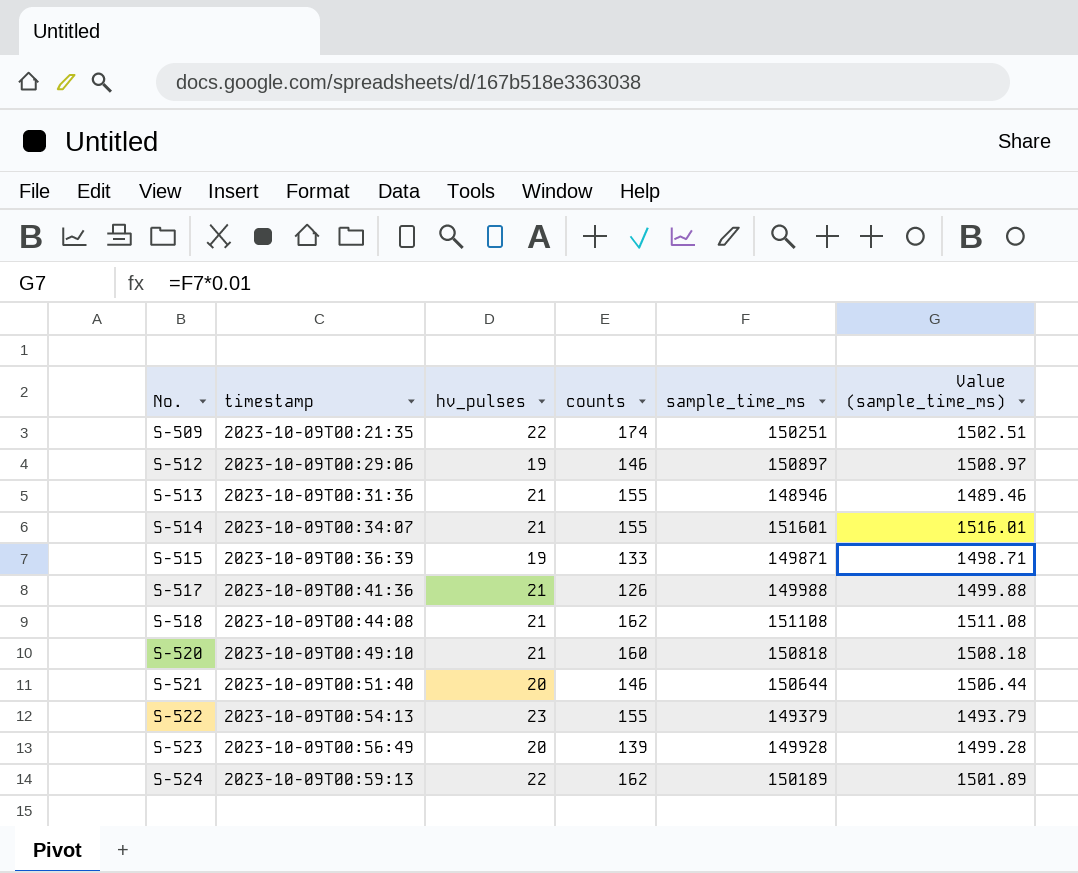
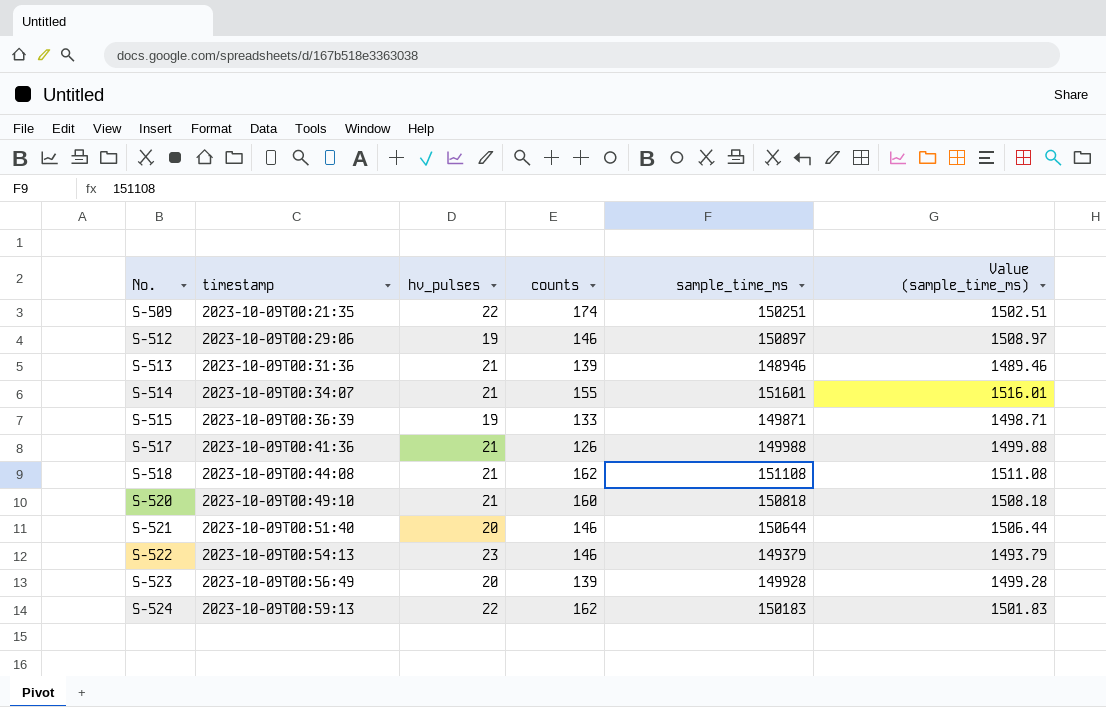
S-513 | counts: 155 -> 139
S-522 | counts: 155 -> 146
S-524 | sample_time_ms: 150189 -> 150183
S-524 | Value (sample_time_ms): 1501.89 -> 1501.83

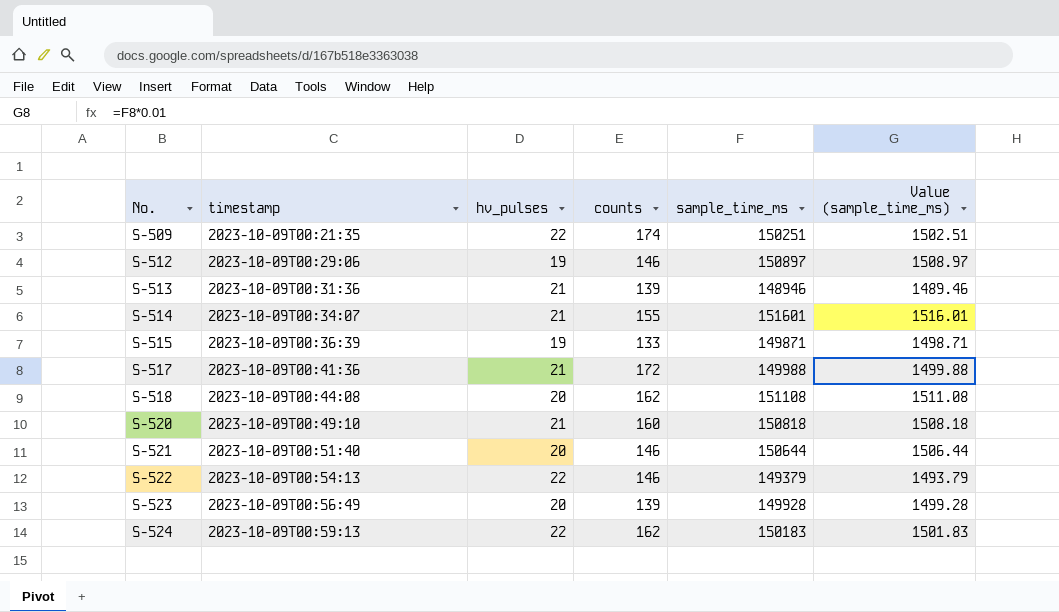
S-517 | counts: 126 -> 172
S-518 | hv_pulses: 21 -> 20
S-522 | hv_pulses: 23 -> 22

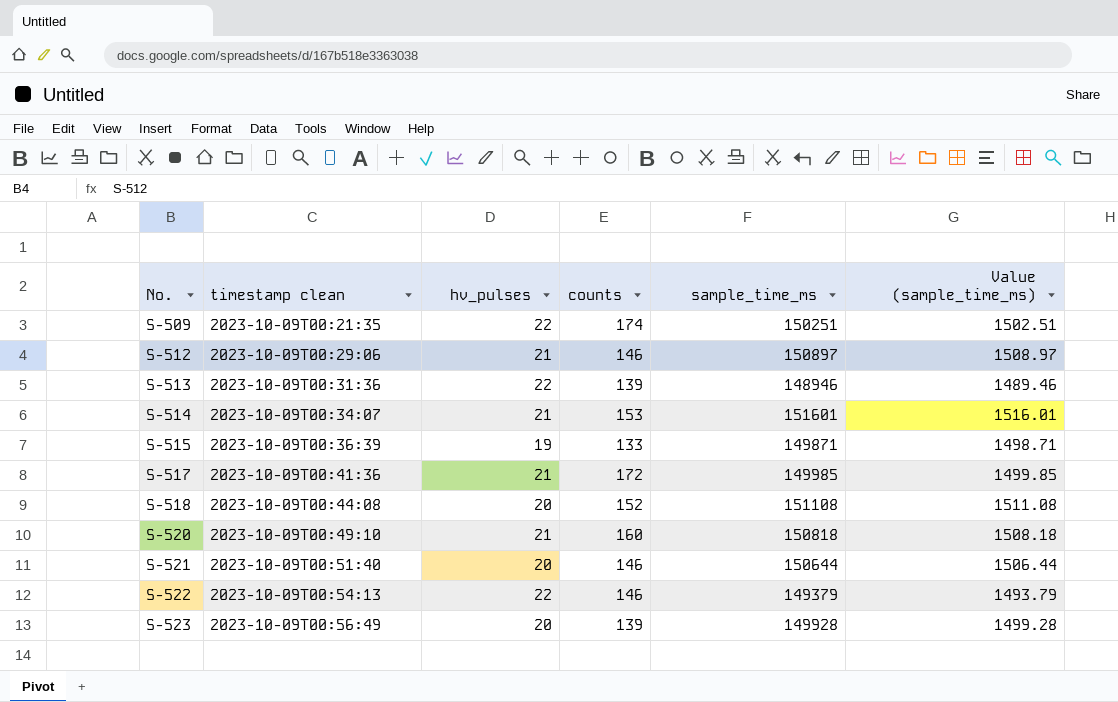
column name: timestamp -> timestamp clean
row S-524: 2023-10-09T00:59:13 | 22 | 162 | 150183 | 1501.83 -> none
S-512 | hv_pulses: 19 -> 21
S-513 | hv_pulses: 21 -> 22
S-514 | counts: 155 -> 153
S-517 | sample_time_ms: 149988 -> 149985
S-517 | Value (sample_time_ms): 1499.88 -> 1499.85
S-518 | counts: 162 -> 152

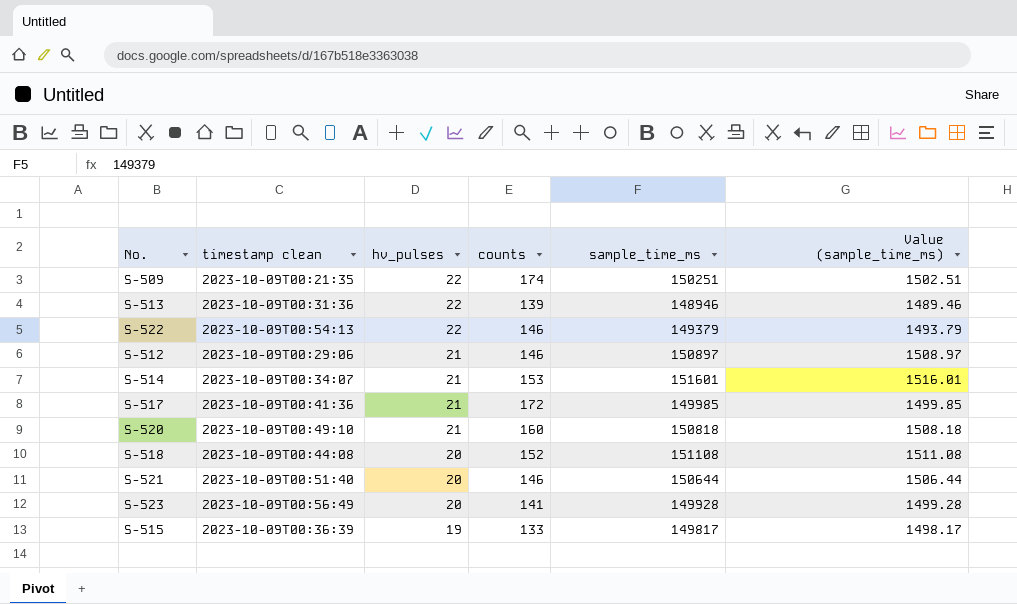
row order: No. ascending -> hv_pulses descending
S-523 | counts: 139 -> 141
S-515 | sample_time_ms: 149871 -> 149817
S-515 | Value (sample_time_ms): 1498.71 -> 1498.17

